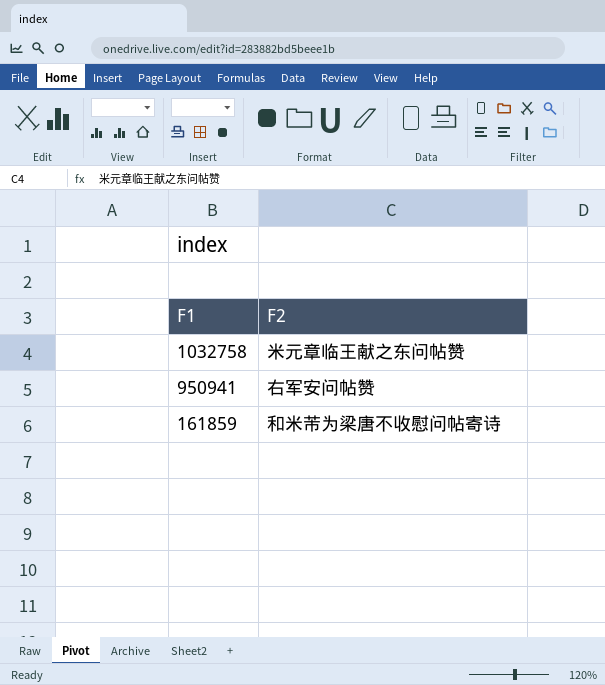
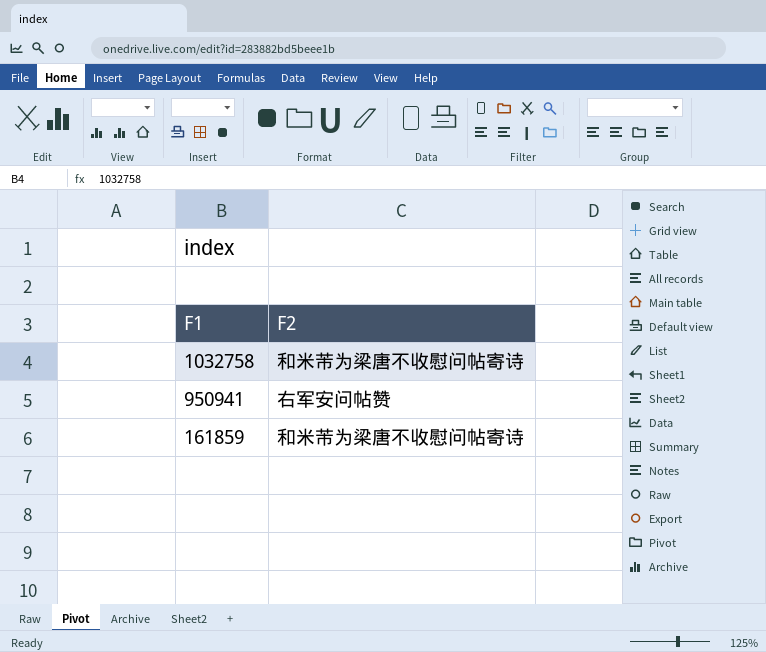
1032758 | F2: 米元章临王献之东问帖赞 -> 和米芾为梁唐不收慰问帖寄诗

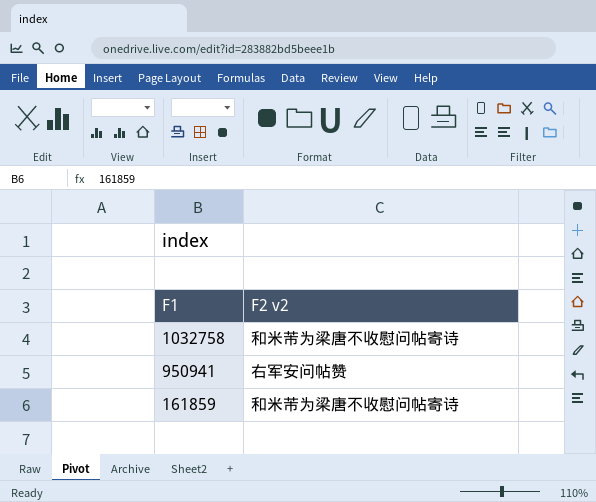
column name: F2 -> F2 v2

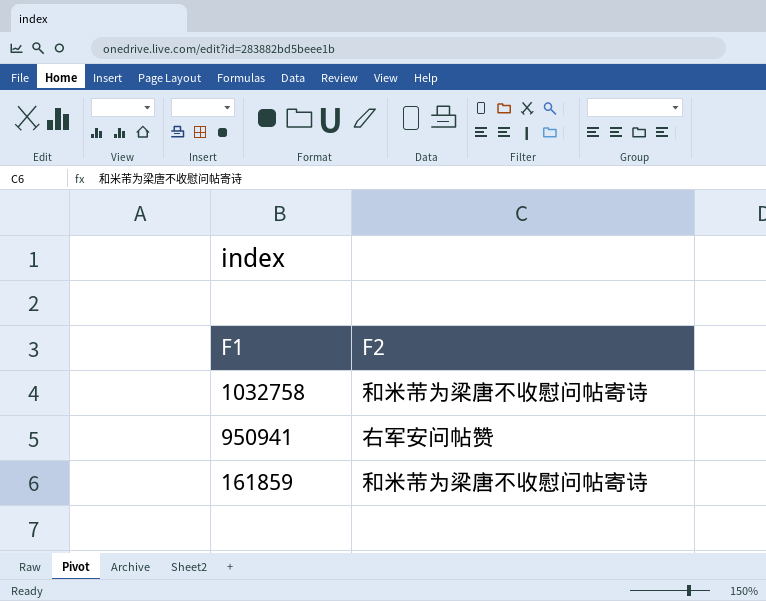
column name: F2 v2 -> F2

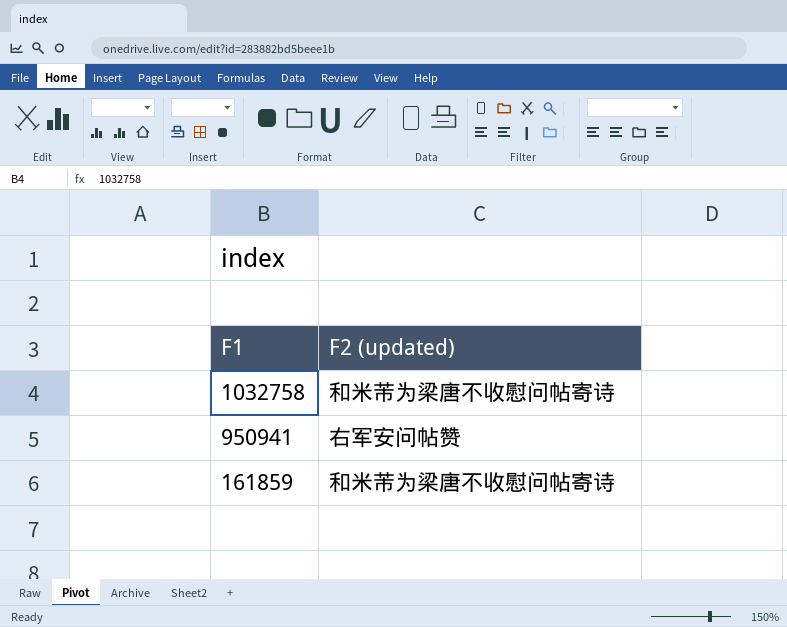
column name: F2 -> F2 (updated)

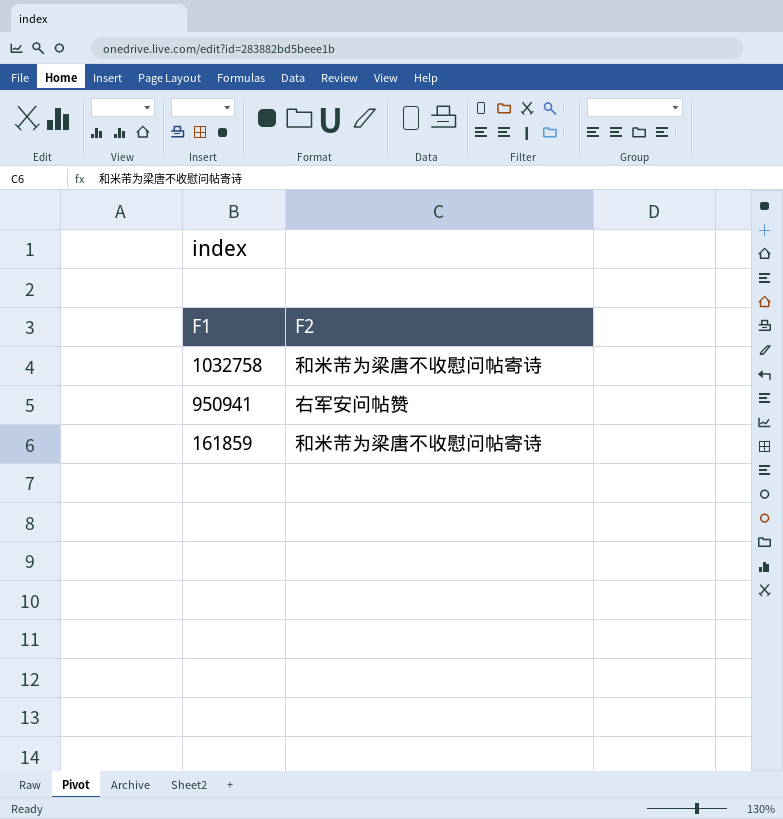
column name: F2 (updated) -> F2

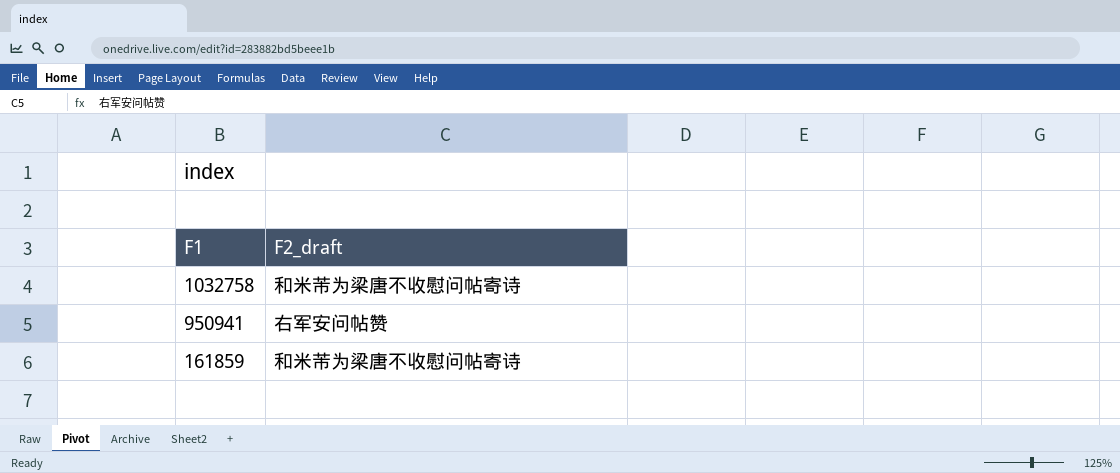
column name: F2 -> F2_draft

